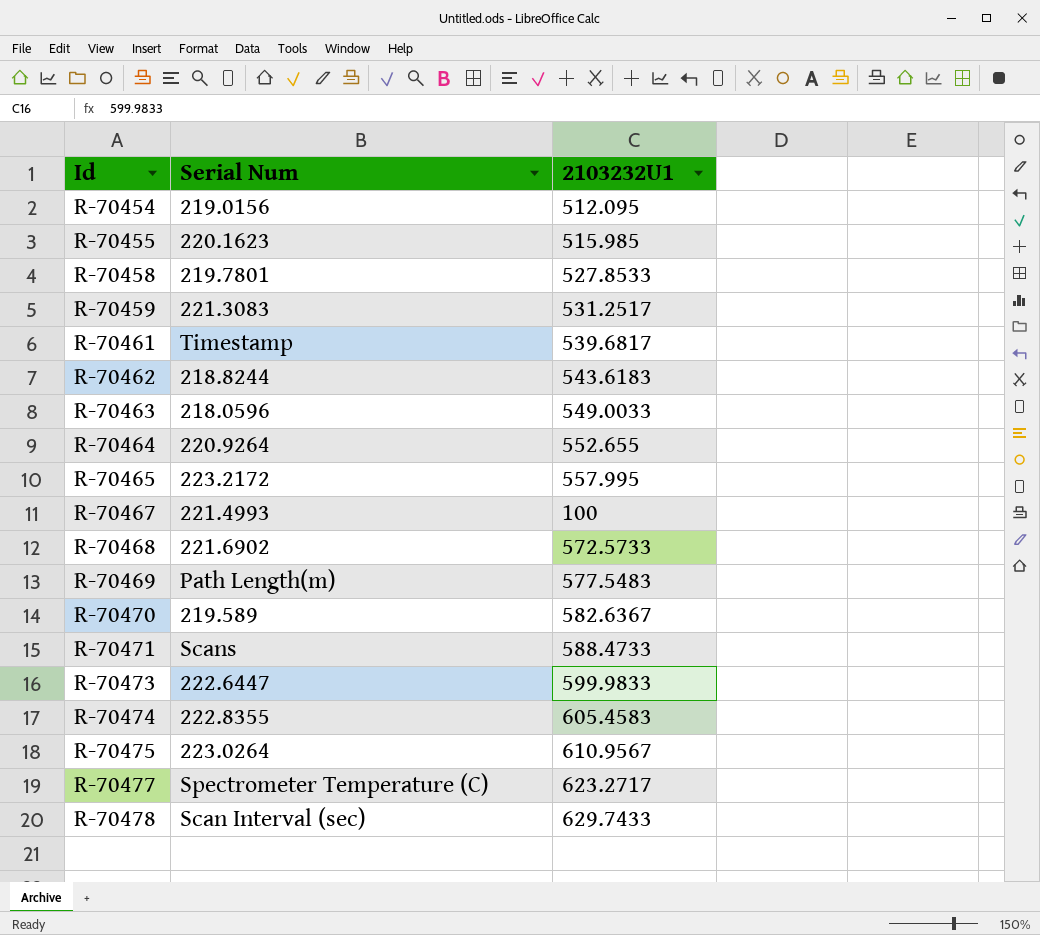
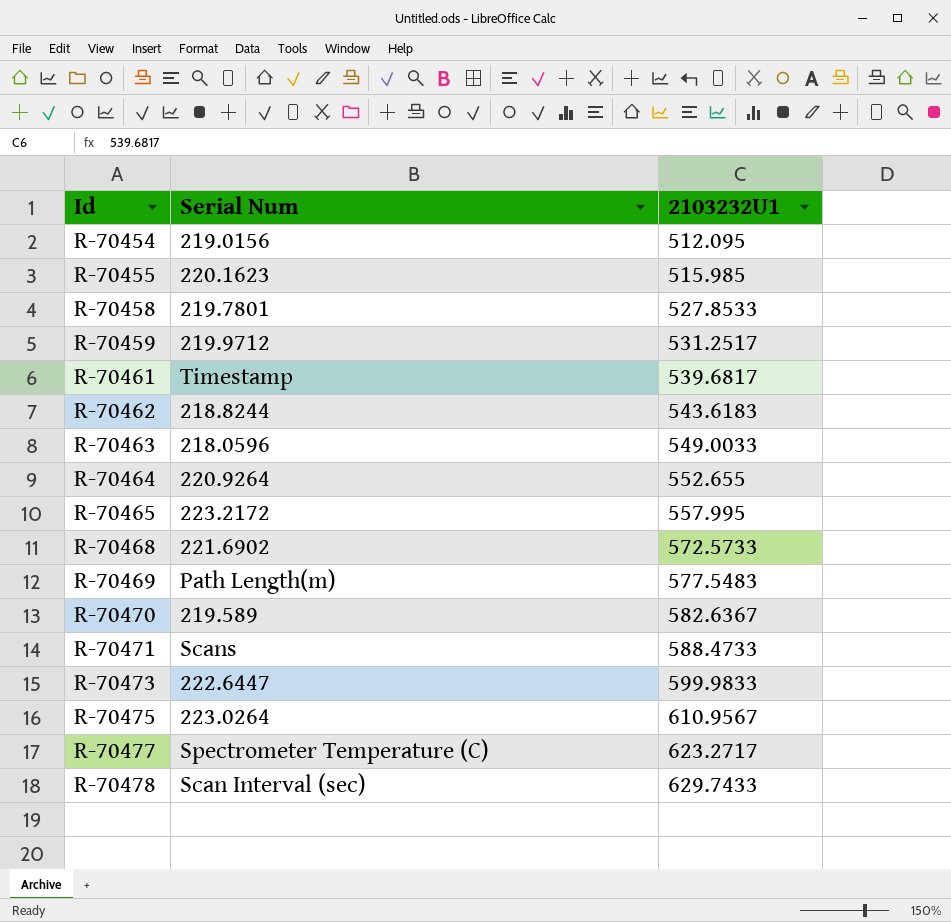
row R-70467: 221.4993 | 100 -> none
row R-70474: 222.8355 | 605.4583 -> none
R-70459 | Serial Num: 221.3083 -> 219.9712

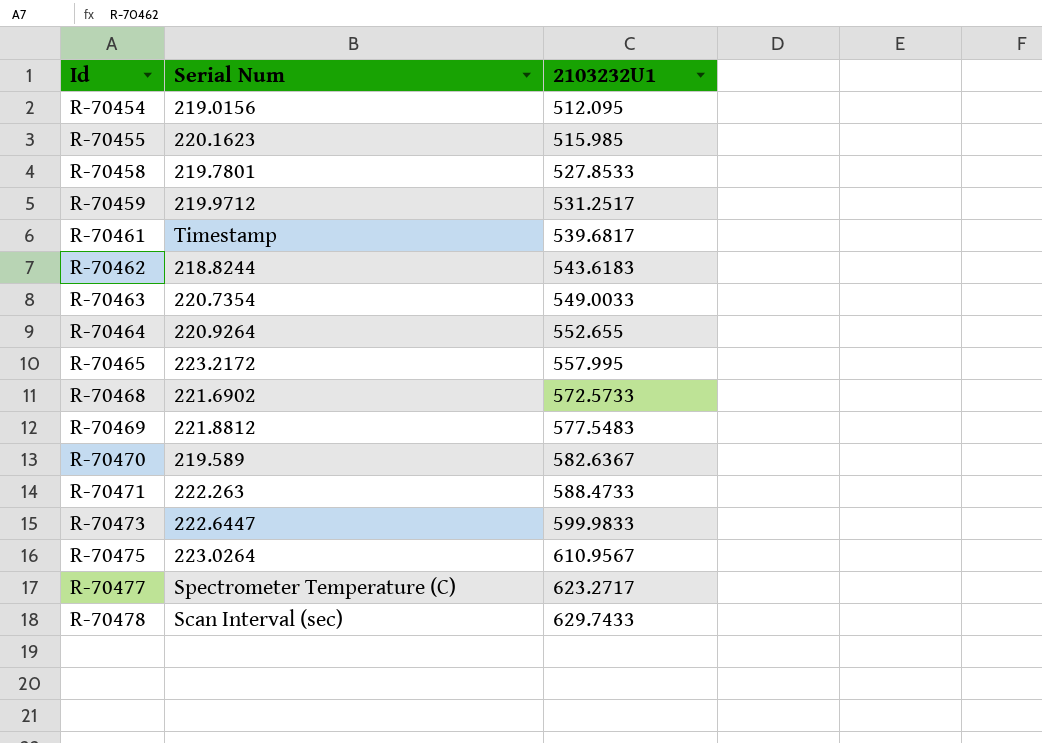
R-70463 | Serial Num: 218.0596 -> 220.7354
R-70469 | Serial Num: Path Length(m) -> 221.8812
R-70471 | Serial Num: Scans -> 222.263

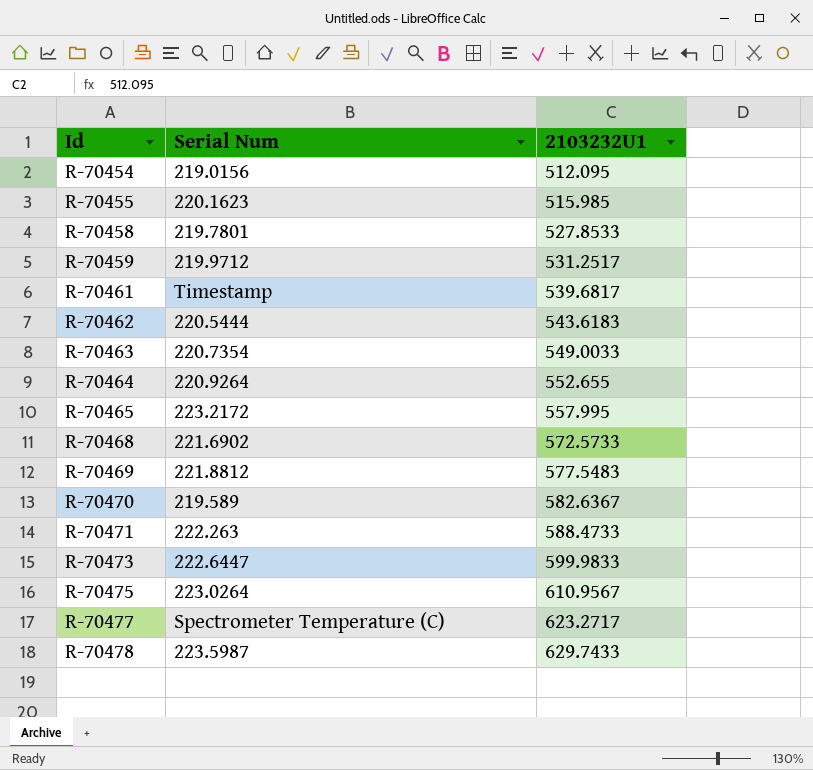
R-70462 | Serial Num: 218.8244 -> 220.5444
R-70478 | Serial Num: Scan Interval (sec) -> 223.5987

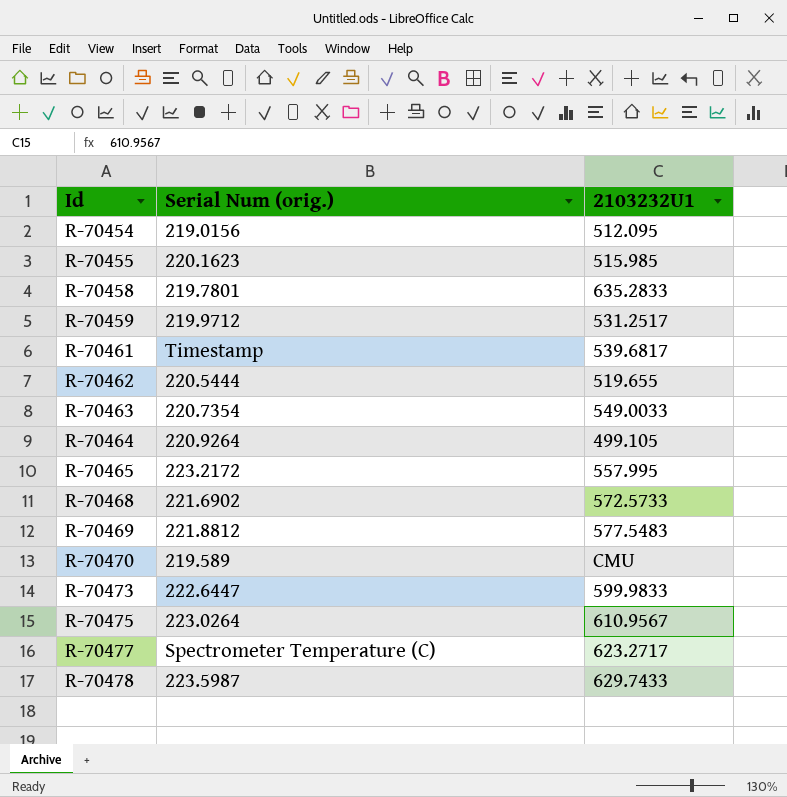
column name: Serial Num -> Serial Num (orig.)
row R-70471: 222.263 | 588.4733 -> none
R-70458 | 2103232U1: 527.8533 -> 635.2833
R-70462 | 2103232U1: 543.6183 -> 519.655
R-70464 | 2103232U1: 552.655 -> 499.105
R-70470 | 2103232U1: 582.6367 -> CMU

